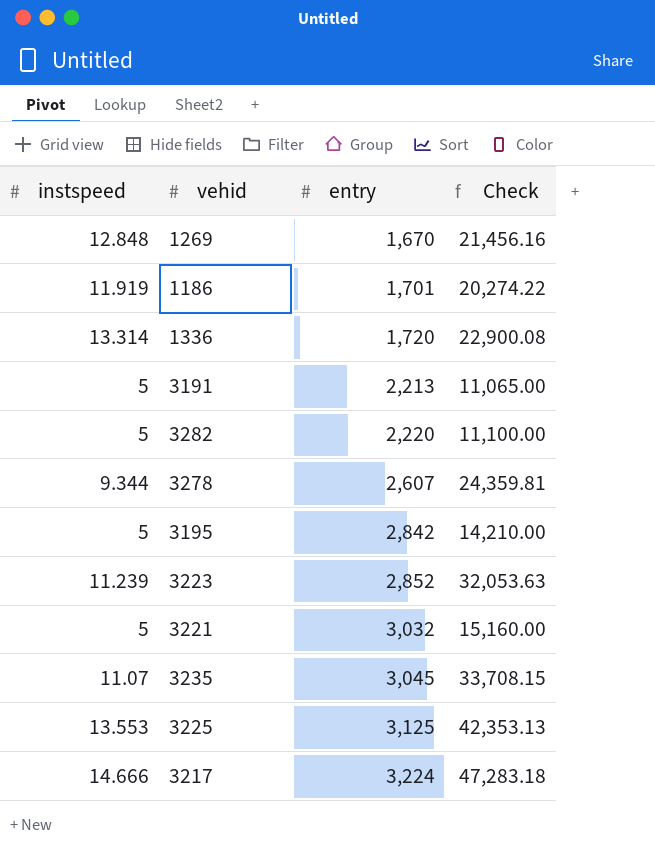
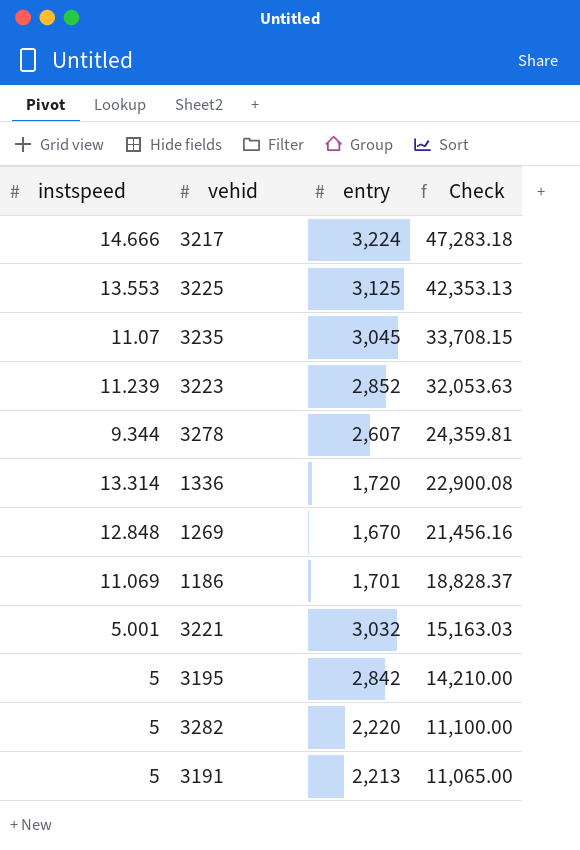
row order: entry ascending -> Check descending
1186 | instspeed: 11.919 -> 11.069
1186 | Check: 20,274.22 -> 18,828.37
3221 | instspeed: 5 -> 5.001
3221 | Check: 15,160.00 -> 15,163.03

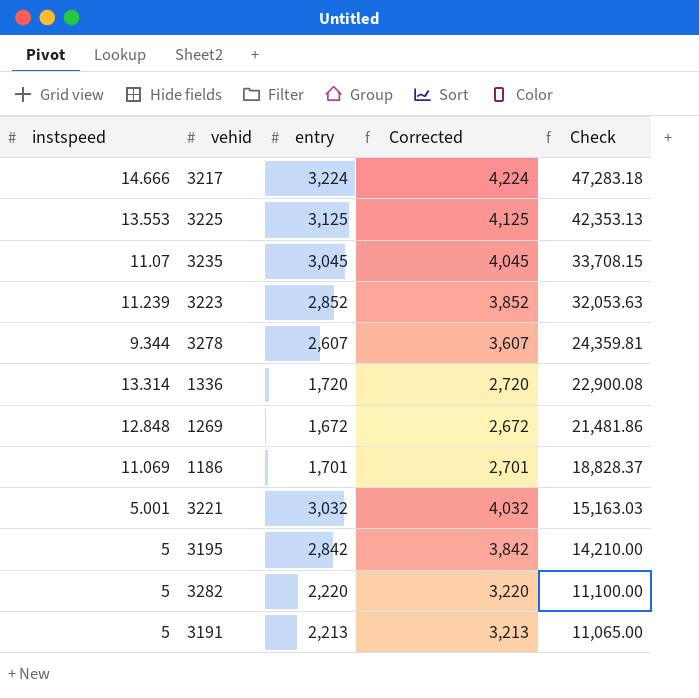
column Corrected | formula: none -> [entry] + 1000
1269 | entry: 1,670 -> 1,672
1269 | Check: 21,456.16 -> 21,481.86

